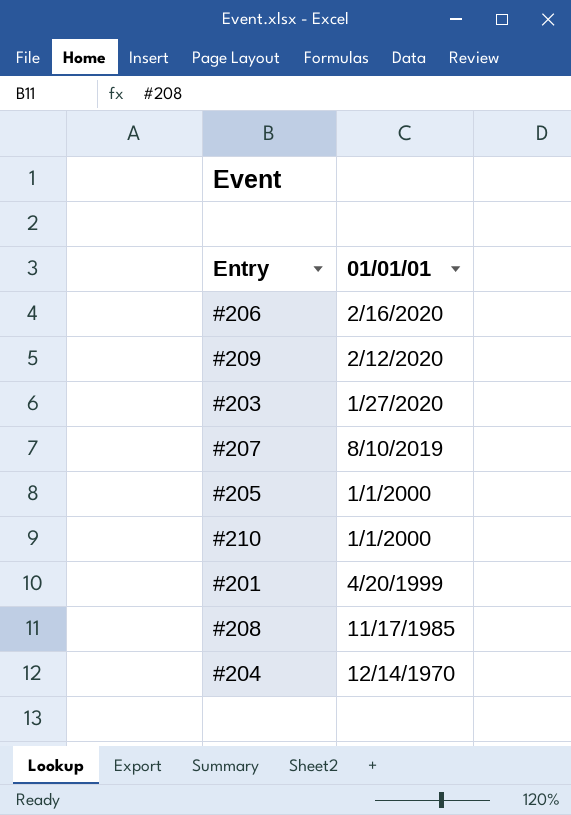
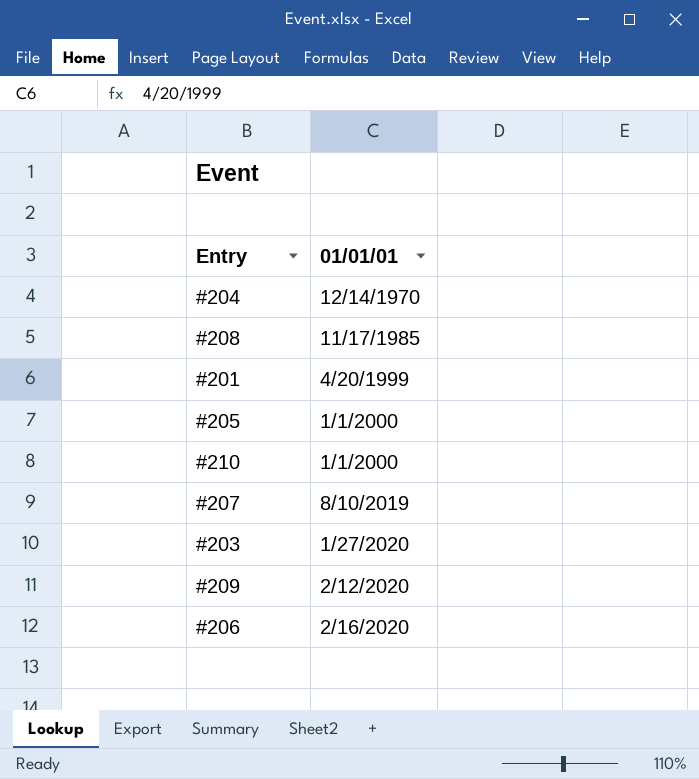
row order: 01/01/01 descending -> 01/01/01 ascending

